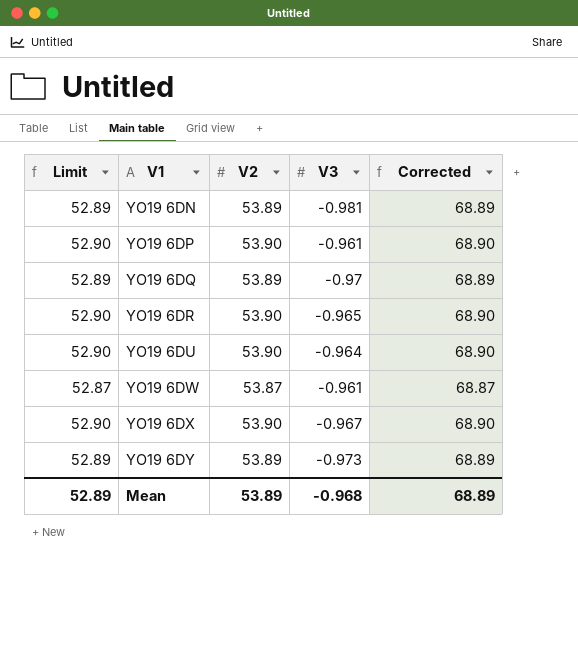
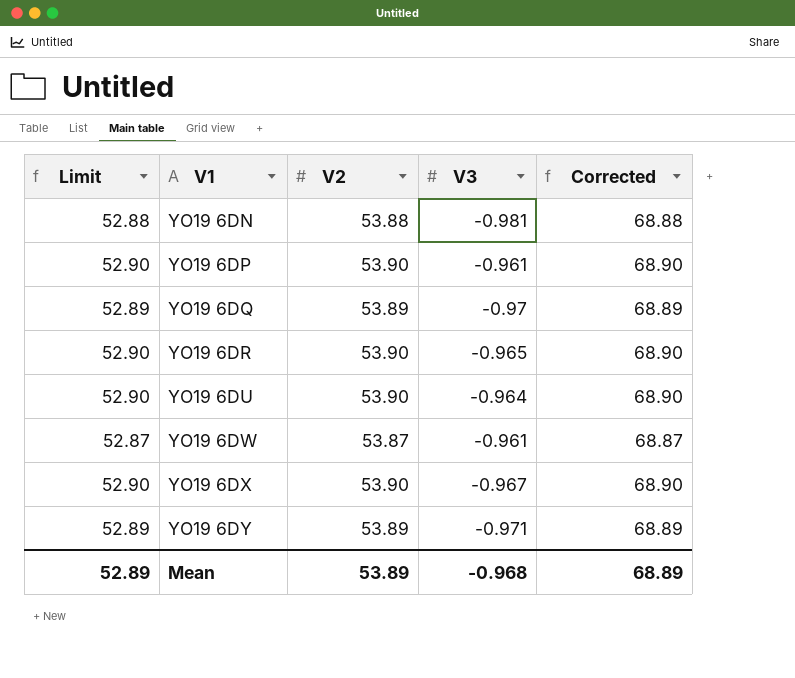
YO19 6DN | Limit: 52.89 -> 52.88
YO19 6DN | V2: 53.89 -> 53.88
YO19 6DN | Corrected: 68.89 -> 68.88
YO19 6DY | V3: -0.973 -> -0.971

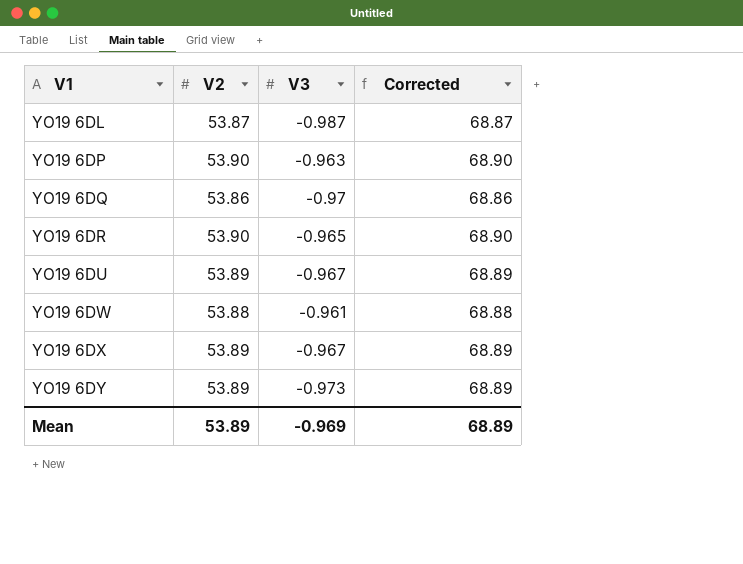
column Limit | formula: [V2] - 1 -> none
row YO19 6DN: 52.88 | 53.88 | -0.981 | 68.88 -> none
row YO19 6DL: none -> 53.87 | -0.987 | 68.87
YO19 6DP | V3: -0.961 -> -0.963
YO19 6DQ | V2: 53.89 -> 53.86
YO19 6DQ | Corrected: 68.89 -> 68.86
YO19 6DU | V2: 53.90 -> 53.89
YO19 6DU | V3: -0.964 -> -0.967
YO19 6DU | Corrected: 68.90 -> 68.89
YO19 6DW | V2: 53.87 -> 53.88
YO19 6DW | Corrected: 68.87 -> 68.88
YO19 6DX | V2: 53.90 -> 53.89
YO19 6DX | Corrected: 68.90 -> 68.89
YO19 6DY | V3: -0.971 -> -0.973
Mean | V3: -0.968 -> -0.969

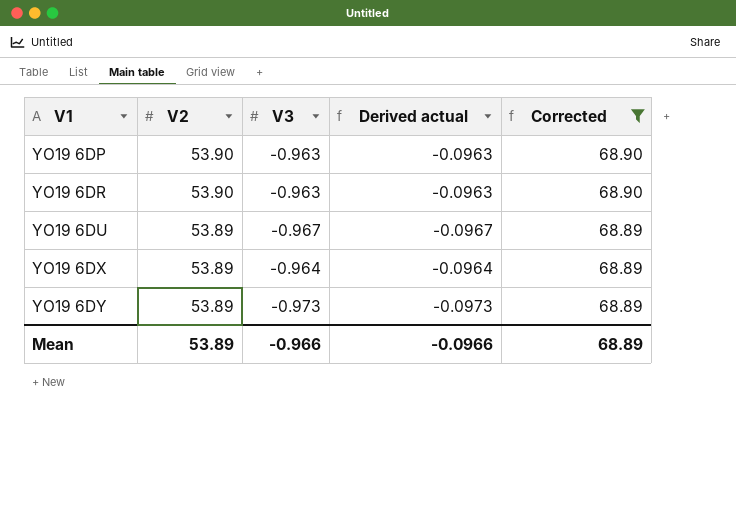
filter: none -> Corrected >= 68.89
column Derived actual | formula: none -> [V3] * 0.1
YO19 6DR | V3: -0.965 -> -0.963
YO19 6DX | V3: -0.967 -> -0.964
Mean | V3: -0.969 -> -0.966

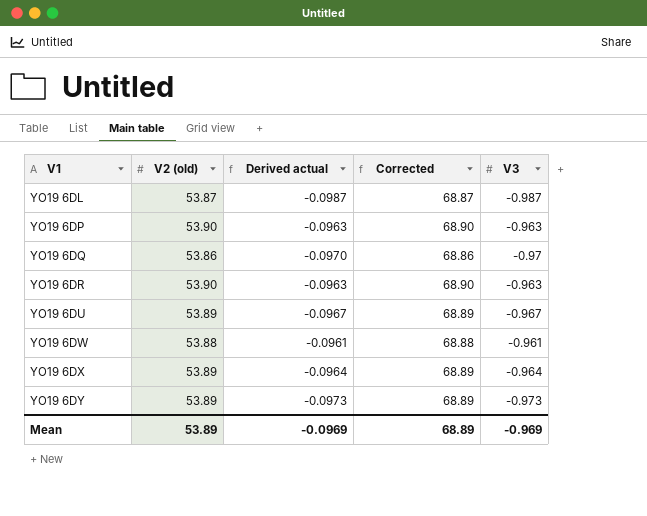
filter: Corrected >= 68.89 -> none
column name: V2 -> V2 (old)
column V3 | position: 3 -> 5
Mean | Derived actual: -0.0966 -> -0.0969
Mean | V3: -0.966 -> -0.969

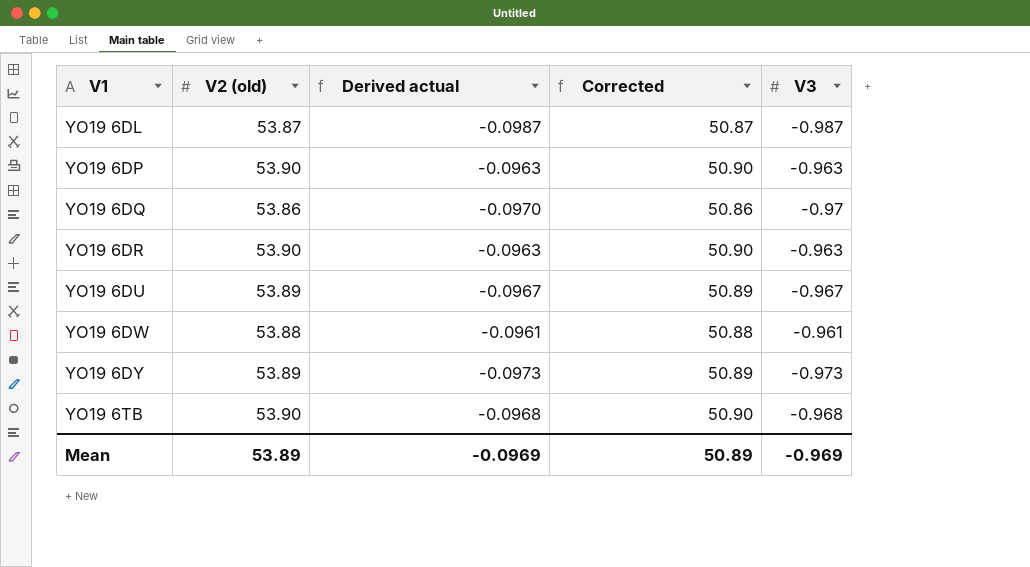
column Corrected | formula: [V2 (old)] + 15 -> [V2 (old)] - 3
row YO19 6DX: 53.89 | -0.0964 | 68.89 | -0.964 -> none
row YO19 6TB: none -> 53.90 | -0.0968 | 50.90 | -0.968
Mean | Corrected: 68.89 -> 50.89

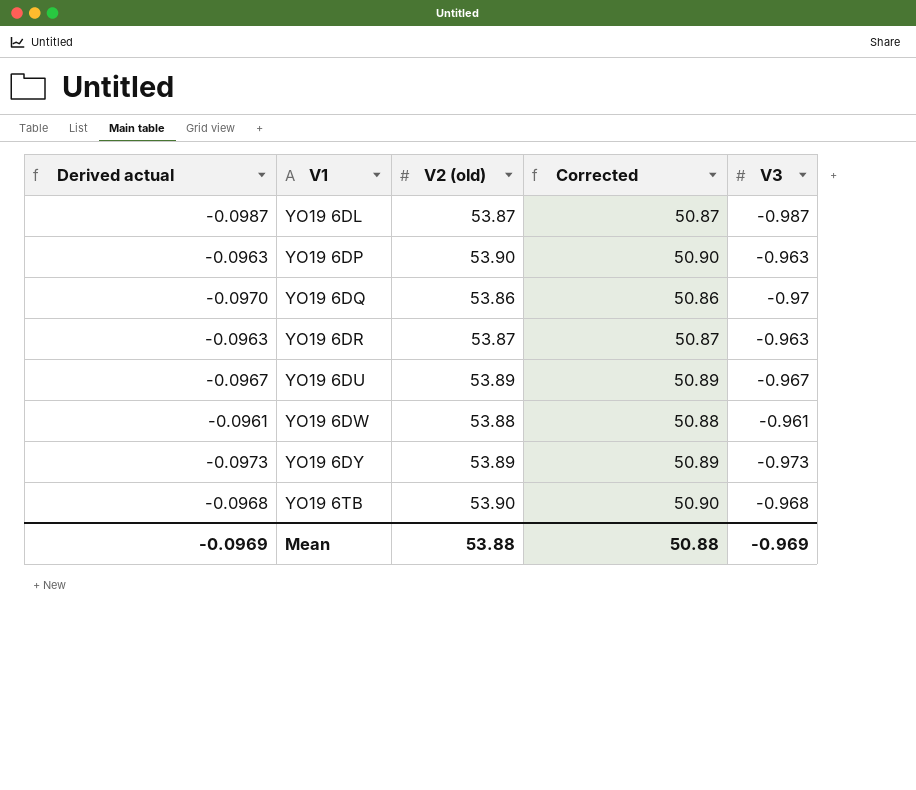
column Derived actual | position: 3 -> 1
YO19 6DR | V2 (old): 53.90 -> 53.87
YO19 6DR | Corrected: 50.90 -> 50.87
Mean | V2 (old): 53.89 -> 53.88
Mean | Corrected: 50.89 -> 50.88

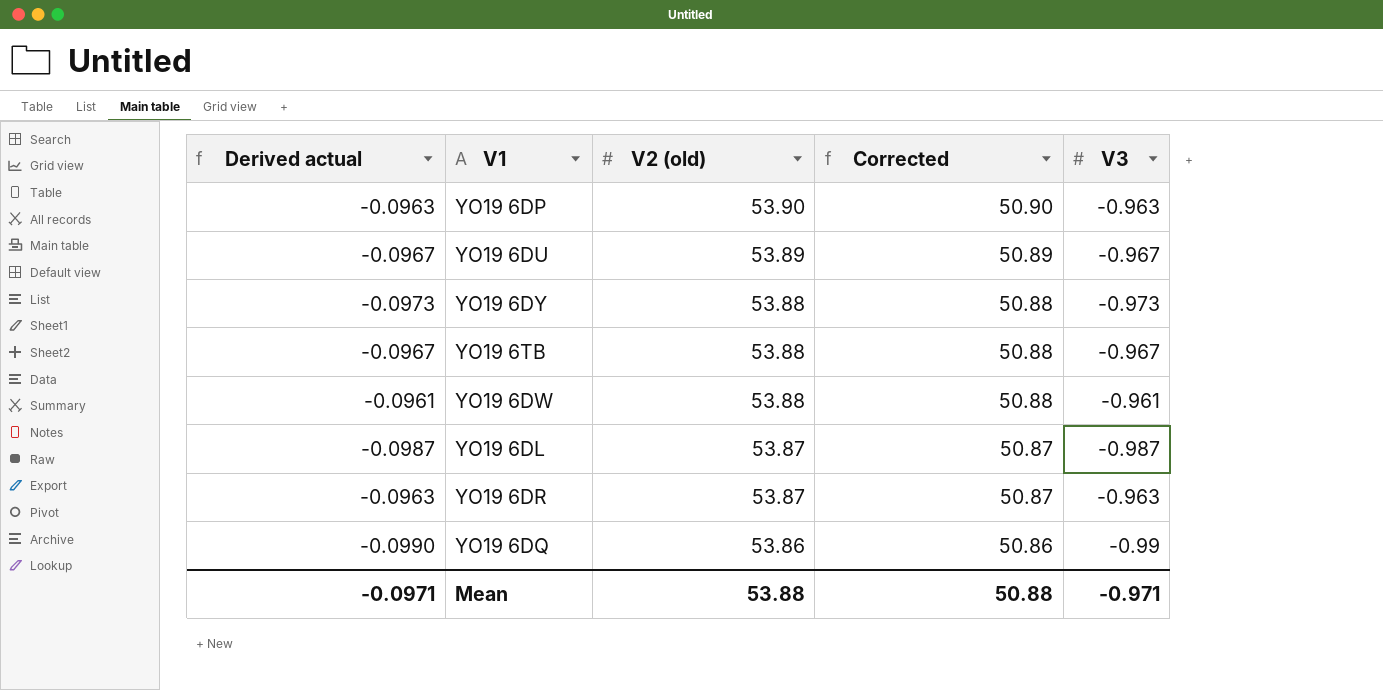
row order: V1 ascending -> V2 (old) descending
YO19 6DY | V2 (old): 53.89 -> 53.88
YO19 6DY | Corrected: 50.89 -> 50.88
YO19 6TB | Derived actual: -0.0968 -> -0.0967
YO19 6TB | V2 (old): 53.90 -> 53.88
YO19 6TB | Corrected: 50.90 -> 50.88
YO19 6TB | V3: -0.968 -> -0.967
YO19 6DQ | Derived actual: -0.0970 -> -0.0990
YO19 6DQ | V3: -0.97 -> -0.99
Mean | Derived actual: -0.0969 -> -0.0971
Mean | V3: -0.969 -> -0.971

